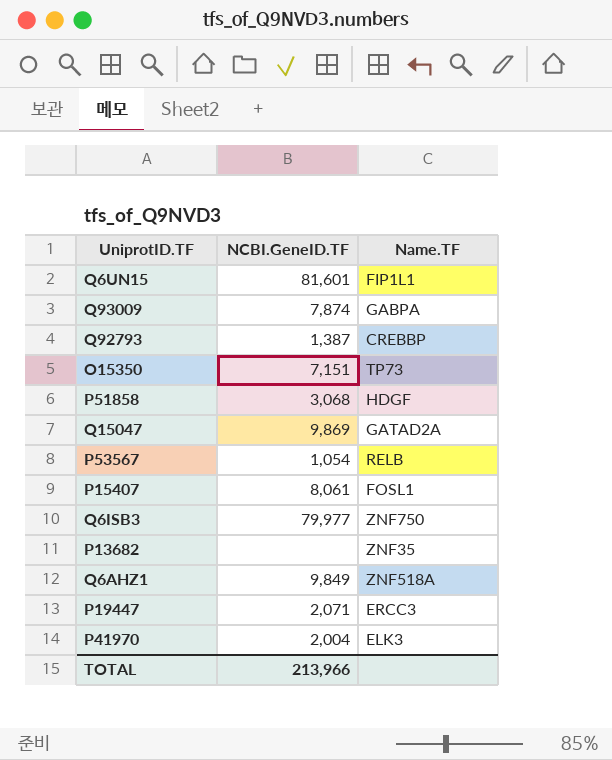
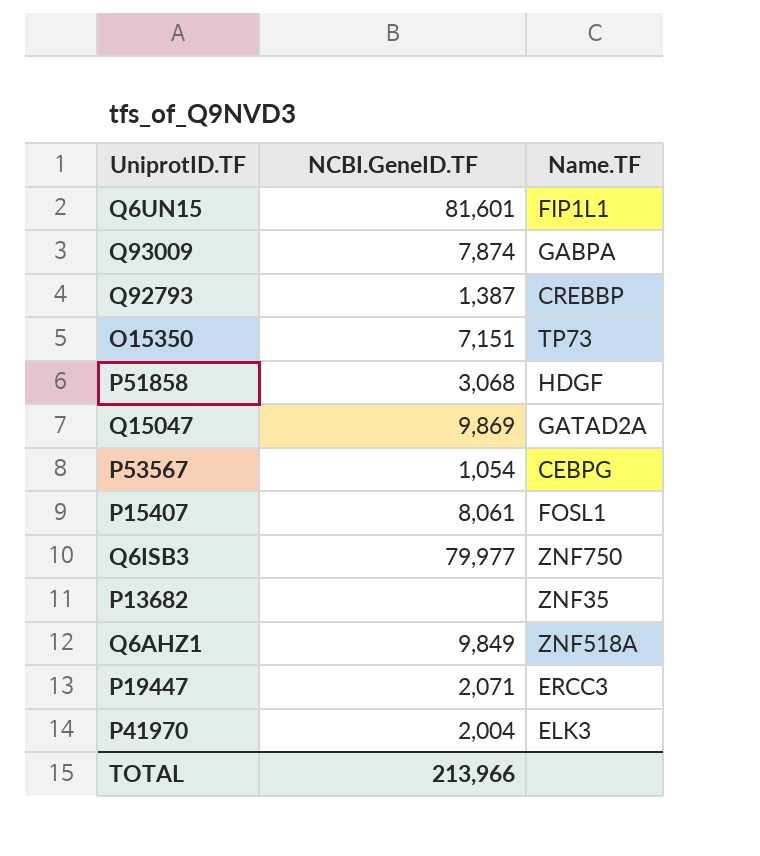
P53567 | Name.TF: RELB -> CEBPG

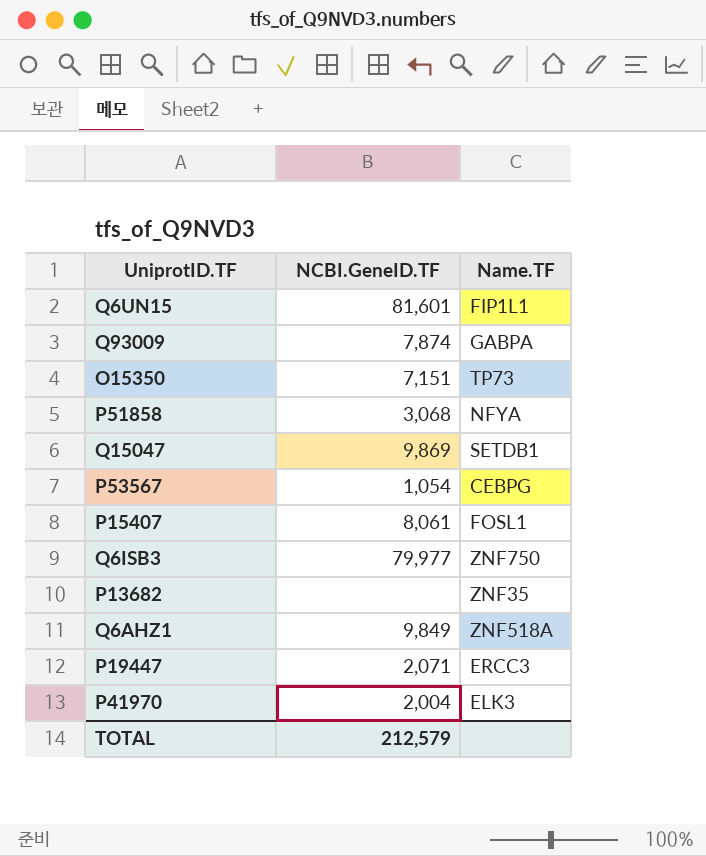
row Q92793: 1,387 | CREBBP -> none
P51858 | Name.TF: HDGF -> NFYA
Q15047 | Name.TF: GATAD2A -> SETDB1
TOTAL | NCBI.GeneID.TF: 213,966 -> 212,579

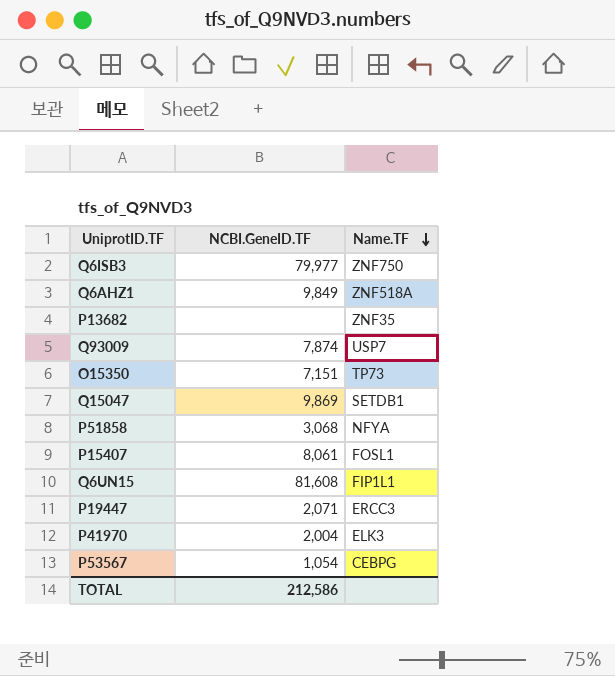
row order: none -> Name.TF descending
Q93009 | Name.TF: GABPA -> USP7
Q6UN15 | NCBI.GeneID.TF: 81,601 -> 81,608
TOTAL | NCBI.GeneID.TF: 212,579 -> 212,586

